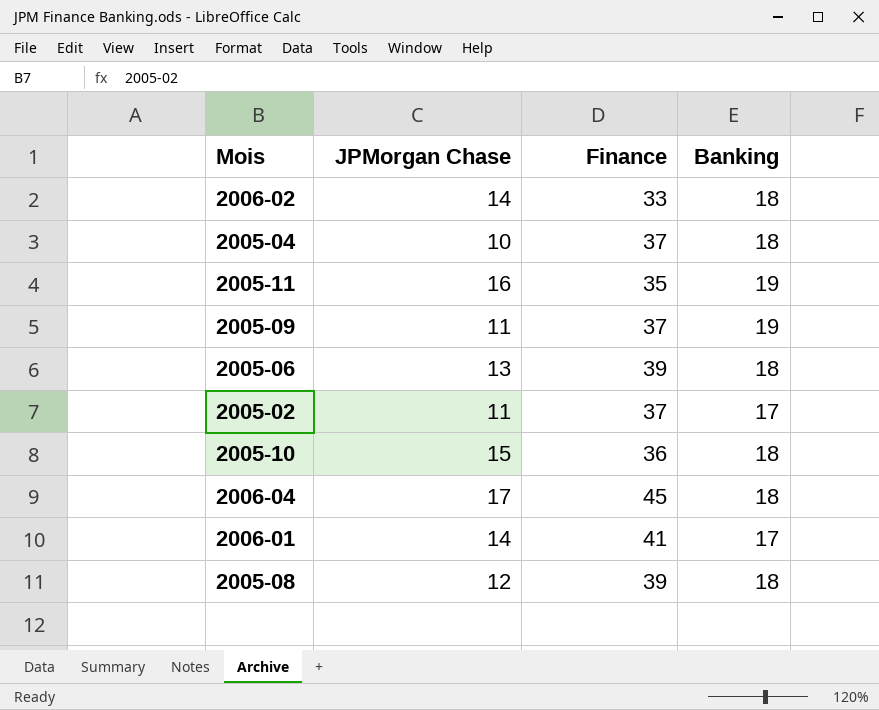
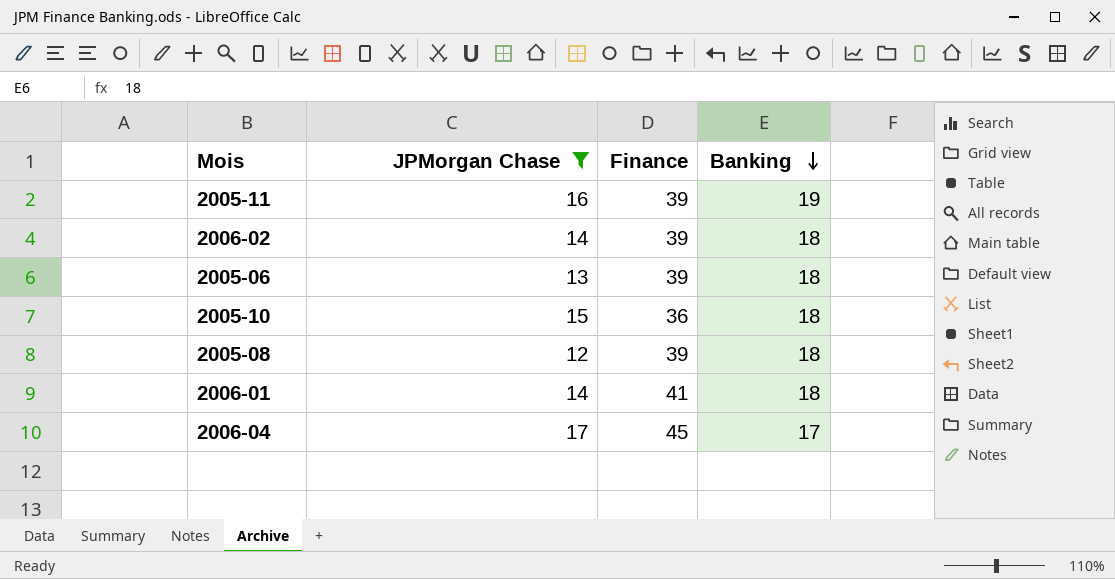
filter: none -> JPMorgan Chase >= 12
row order: none -> Banking descending
2005-11 | Finance: 35 -> 39
2006-02 | Finance: 33 -> 39
2006-01 | Banking: 17 -> 18
2006-04 | Banking: 18 -> 17

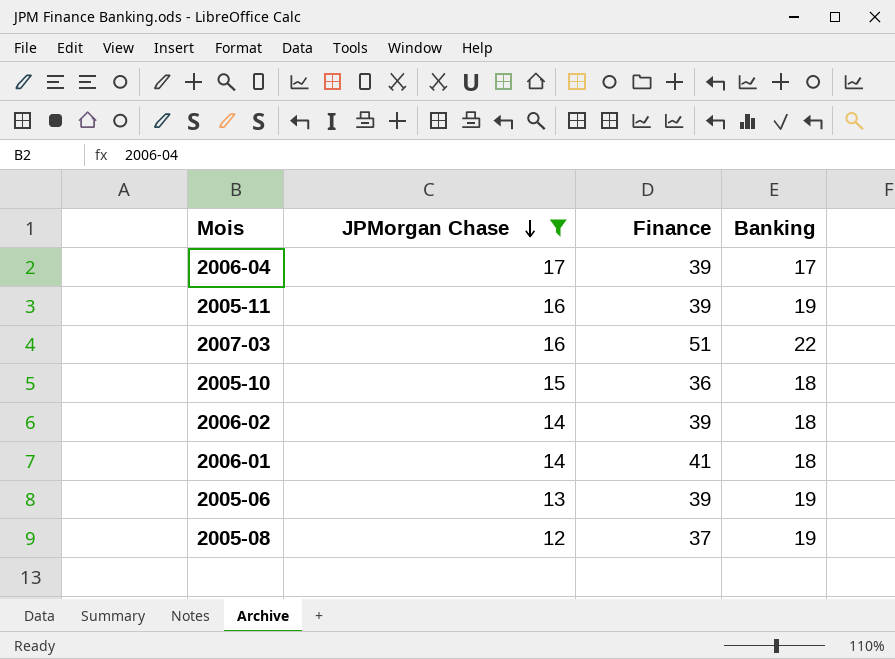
row order: Banking descending -> JPMorgan Chase descending
2006-04 | Finance: 45 -> 39
row 2007-03: none -> 16 | 51 | 22
2005-06 | Banking: 18 -> 19
2005-08 | Finance: 39 -> 37
2005-08 | Banking: 18 -> 19

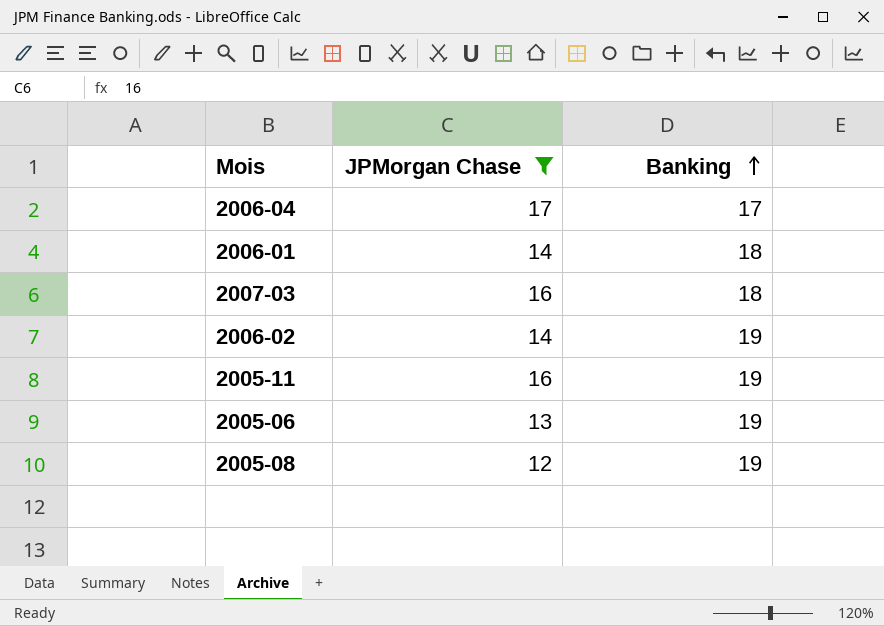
row order: JPMorgan Chase descending -> Banking ascending
column Finance | position: 3 -> none
row 2005-10: 15 | 36 | 18 -> none
2007-03 | Banking: 22 -> 18
2006-02 | Banking: 18 -> 19

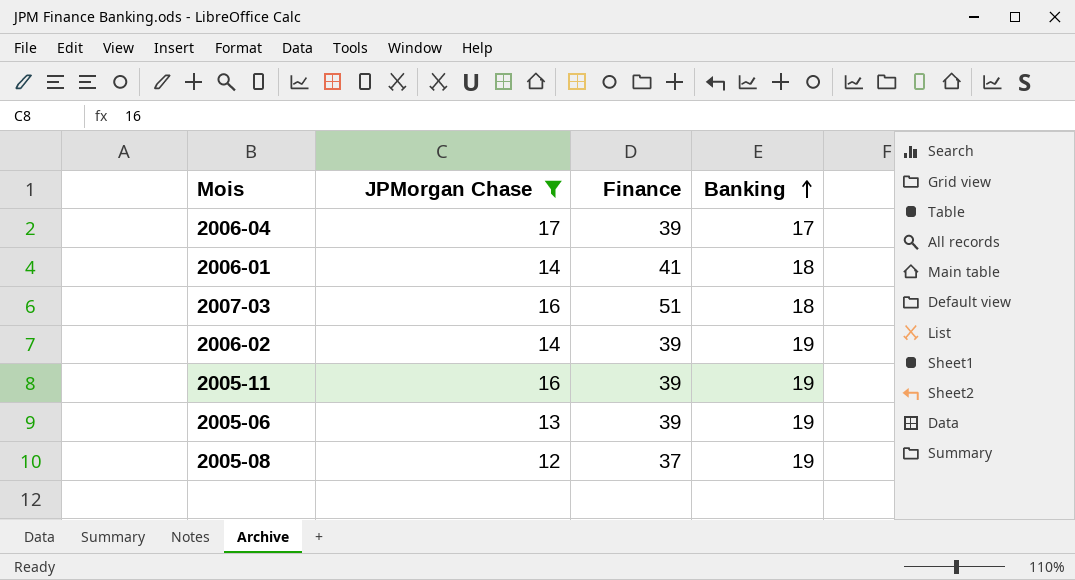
column Finance | position: none -> 3

